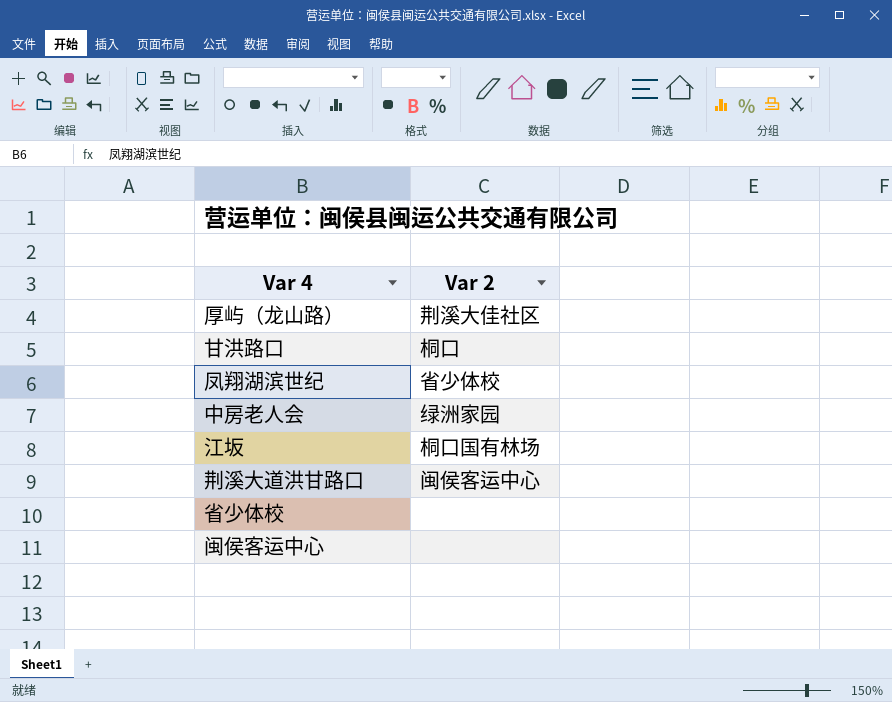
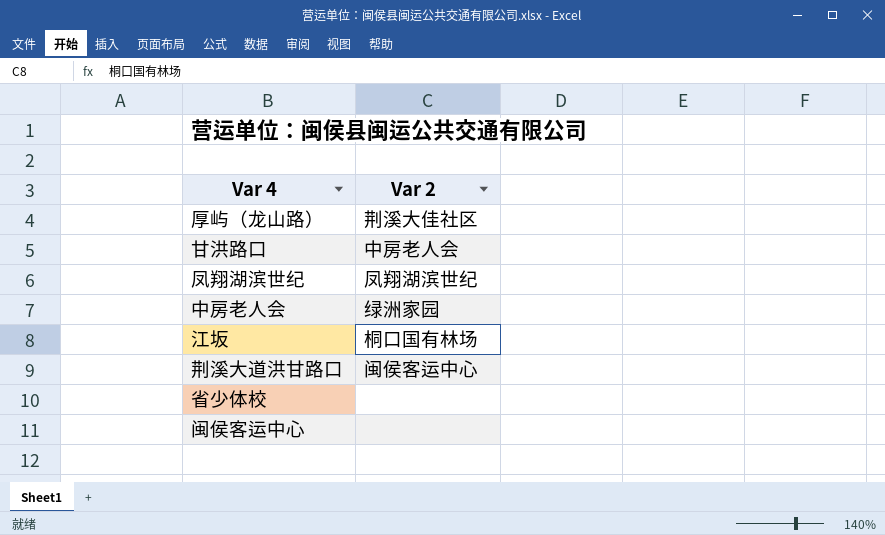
甘洪路口 | Var 2: 桐口 -> 中房老人会
凤翔湖滨世纪 | Var 2: 省少体校 -> 凤翔湖滨世纪

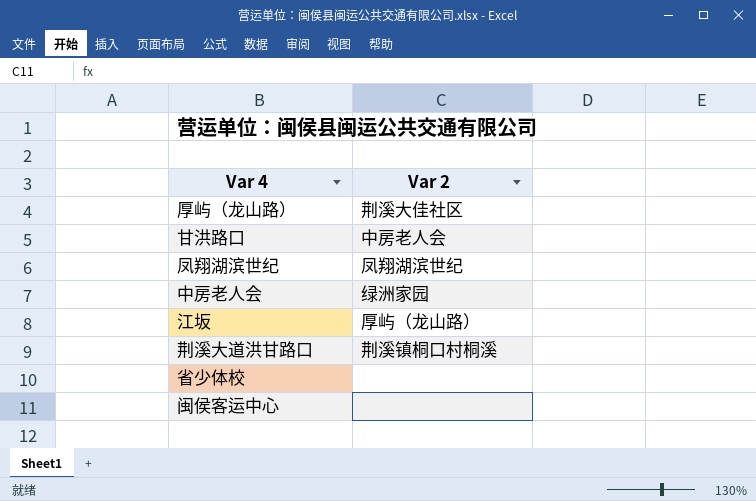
江坂 | Var 2: 桐口国有林场 -> 厚屿（龙山路）
荆溪大道洪甘路口 | Var 2: 闽侯客运中心 -> 荆溪镇桐口村桐溪

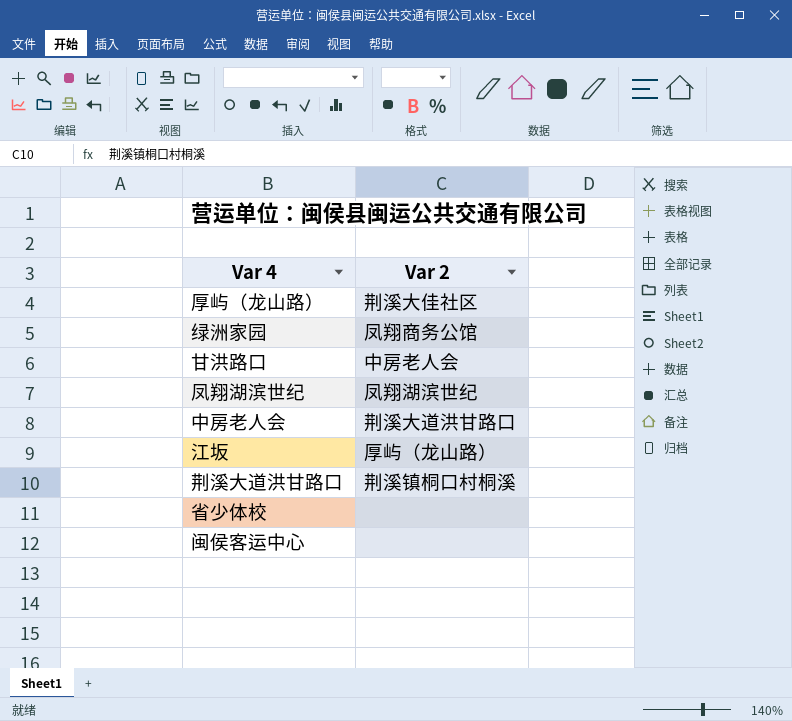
row 绿洲家园: none -> 凤翔商务公馆
中房老人会 | Var 2: 绿洲家园 -> 荆溪大道洪甘路口

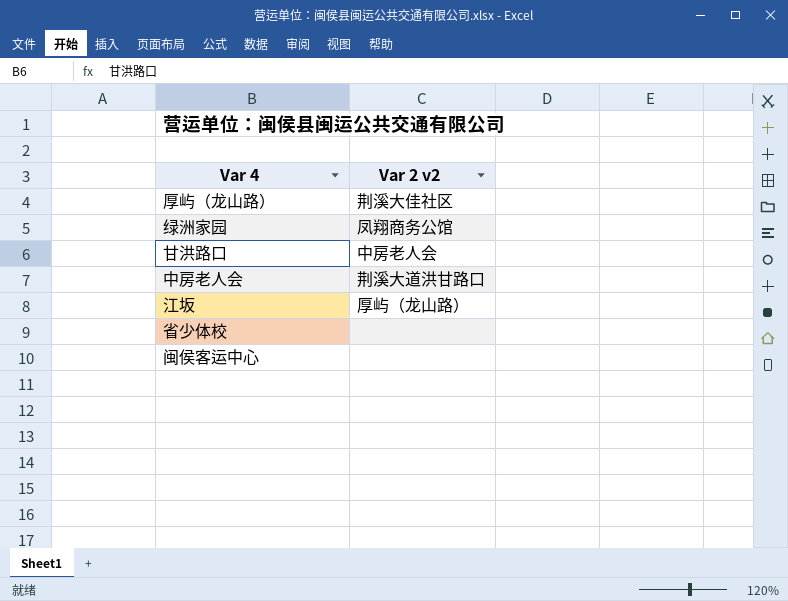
column name: Var 2 -> Var 2 v2
row 凤翔湖滨世纪: 凤翔湖滨世纪 -> none
row 荆溪大道洪甘路口: 荆溪镇桐口村桐溪 -> none

